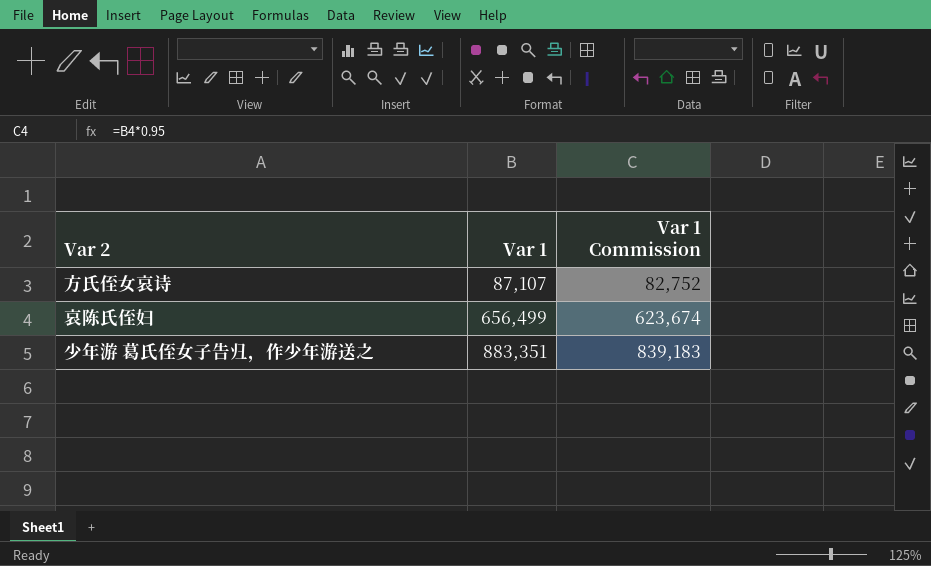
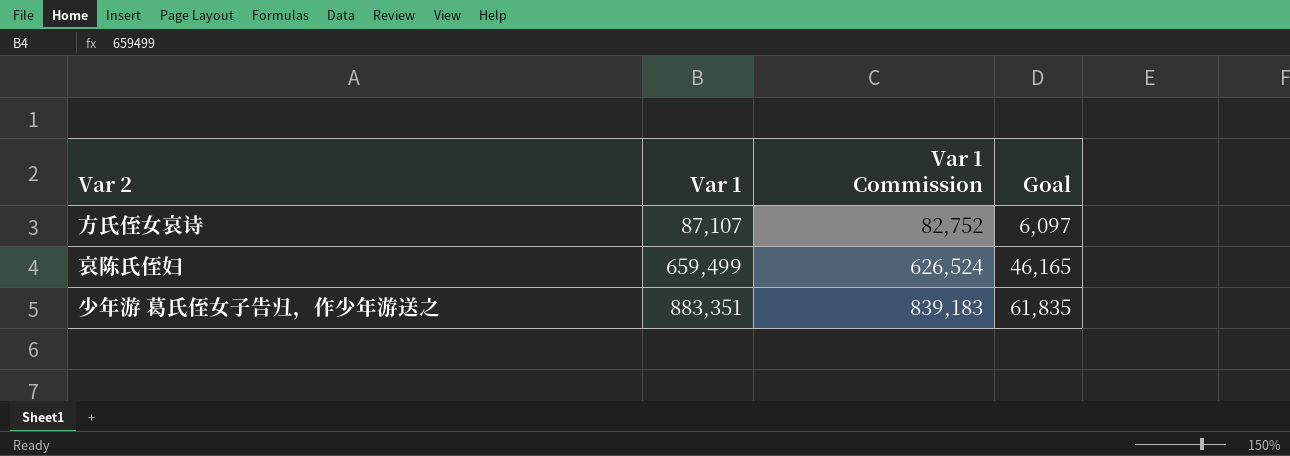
column Goal | formula: none -> [Var 1] * 0.07
哀陈氏侄妇 | Var 1: 656,499 -> 659,499
哀陈氏侄妇 | Var 1 Commission: 623,674 -> 626,524

